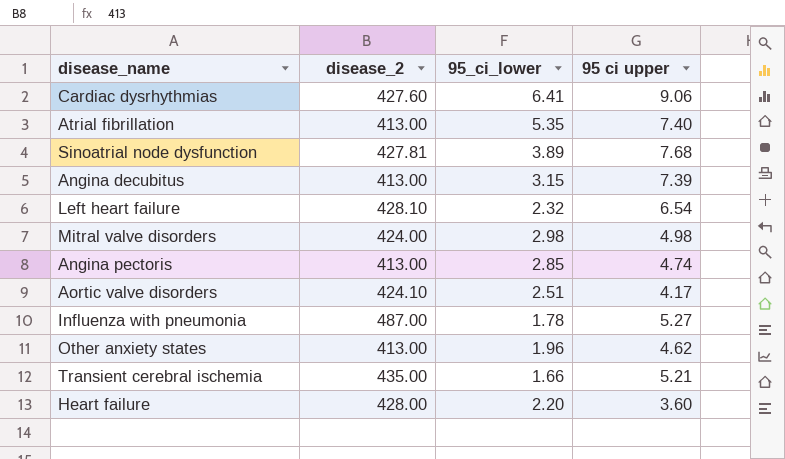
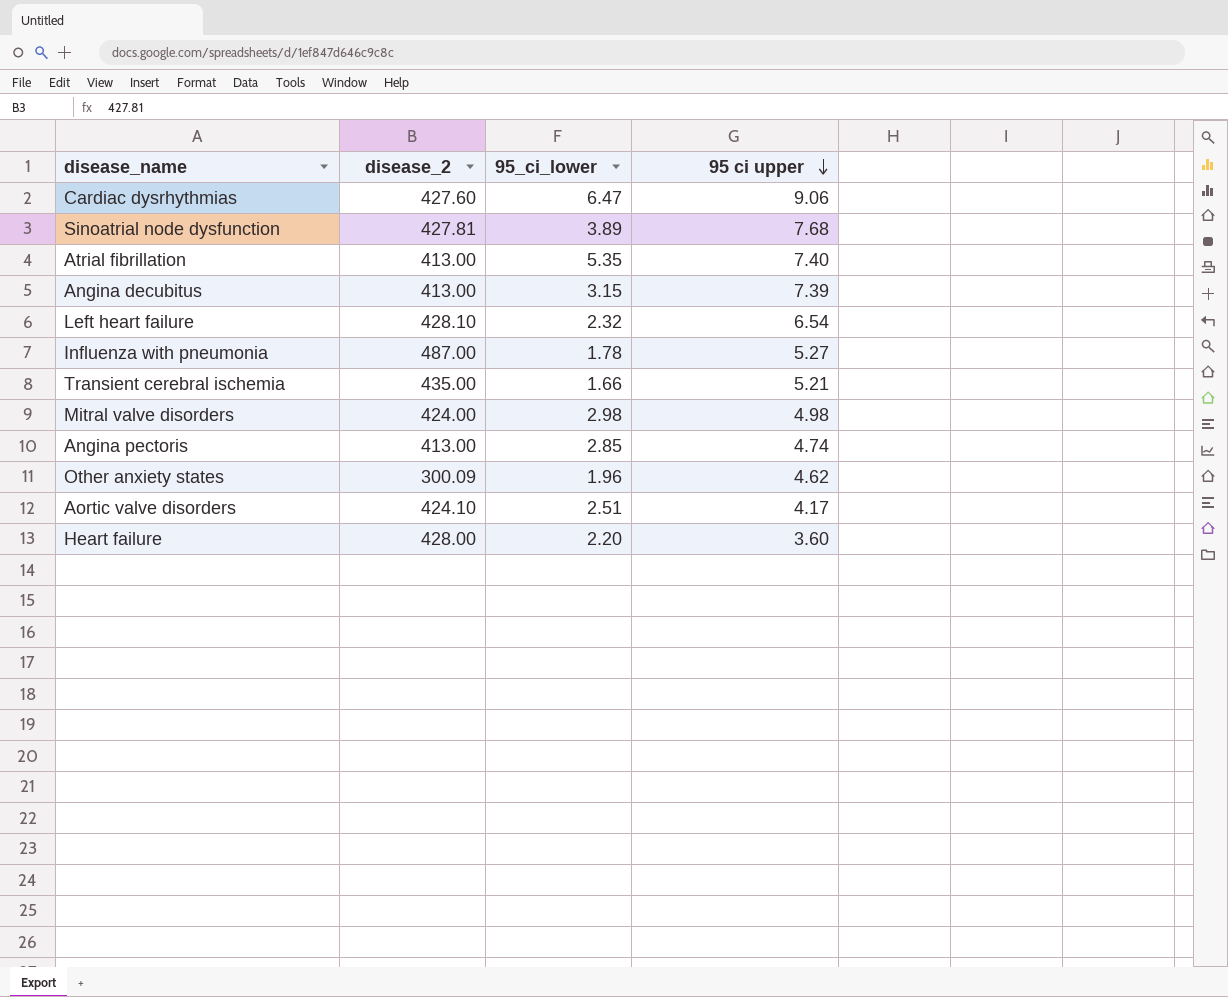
row order: none -> 95 ci upper descending
Cardiac dysrhythmias | 95_ci_lower: 6.41 -> 6.47
Other anxiety states | disease_2: 413.00 -> 300.09

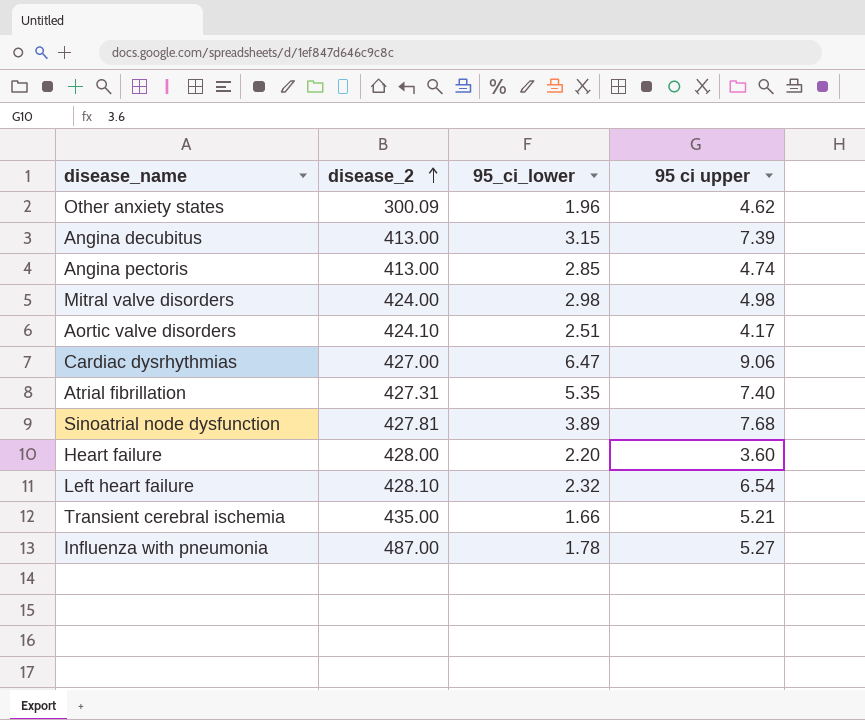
row order: 95 ci upper descending -> disease_2 ascending
Cardiac dysrhythmias | disease_2: 427.60 -> 427.00
Atrial fibrillation | disease_2: 413.00 -> 427.31

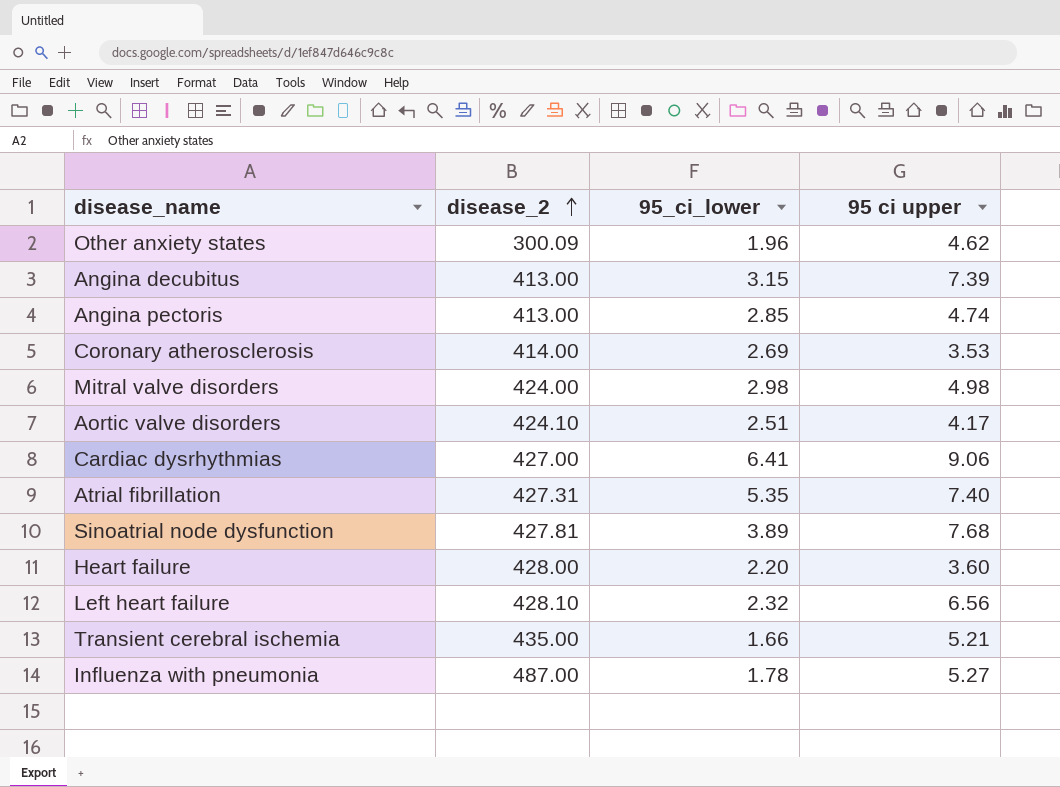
row Coronary atherosclerosis: none -> 414.00 | 2.69 | 3.53
Cardiac dysrhythmias | 95_ci_lower: 6.47 -> 6.41
Left heart failure | 95 ci upper: 6.54 -> 6.56

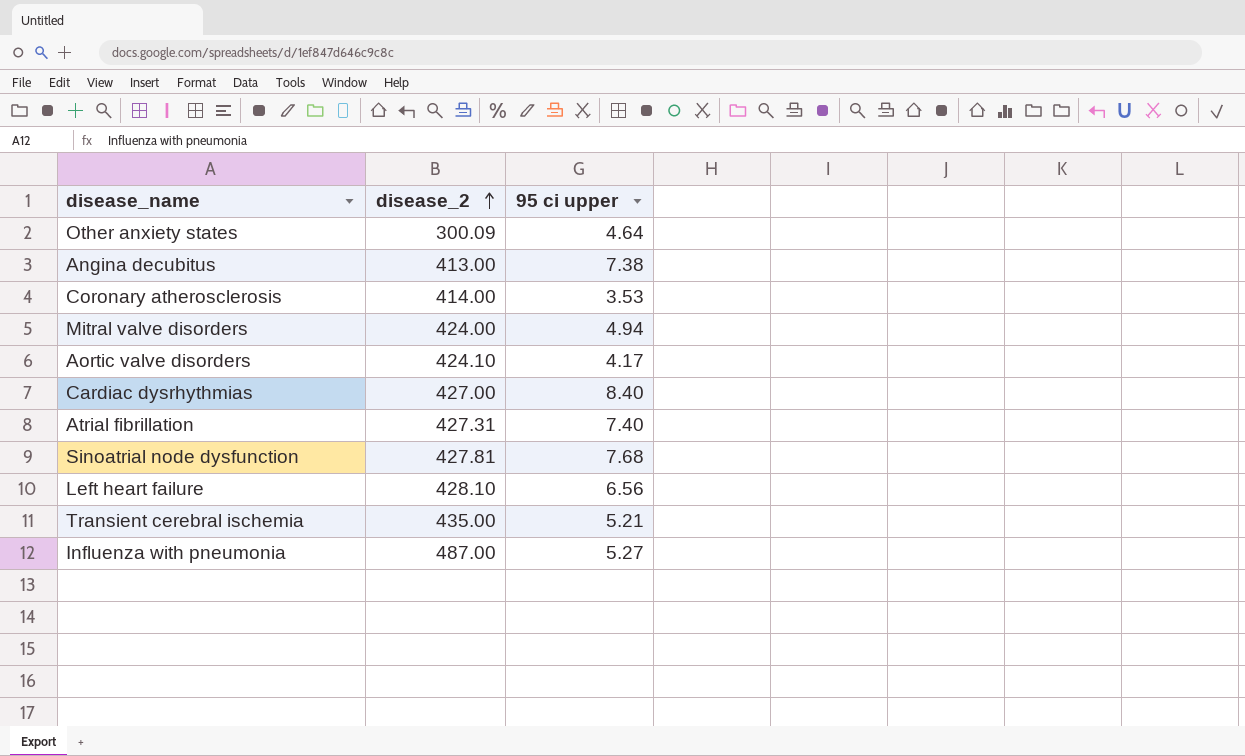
column 95_ci_lower | position: 3 -> none
row Angina pectoris: 413.00 | 2.85 | 4.74 -> none
row Heart failure: 428.00 | 2.20 | 3.60 -> none
Other anxiety states | 95 ci upper: 4.62 -> 4.64
Angina decubitus | 95 ci upper: 7.39 -> 7.38
Mitral valve disorders | 95 ci upper: 4.98 -> 4.94
Cardiac dysrhythmias | 95 ci upper: 9.06 -> 8.40

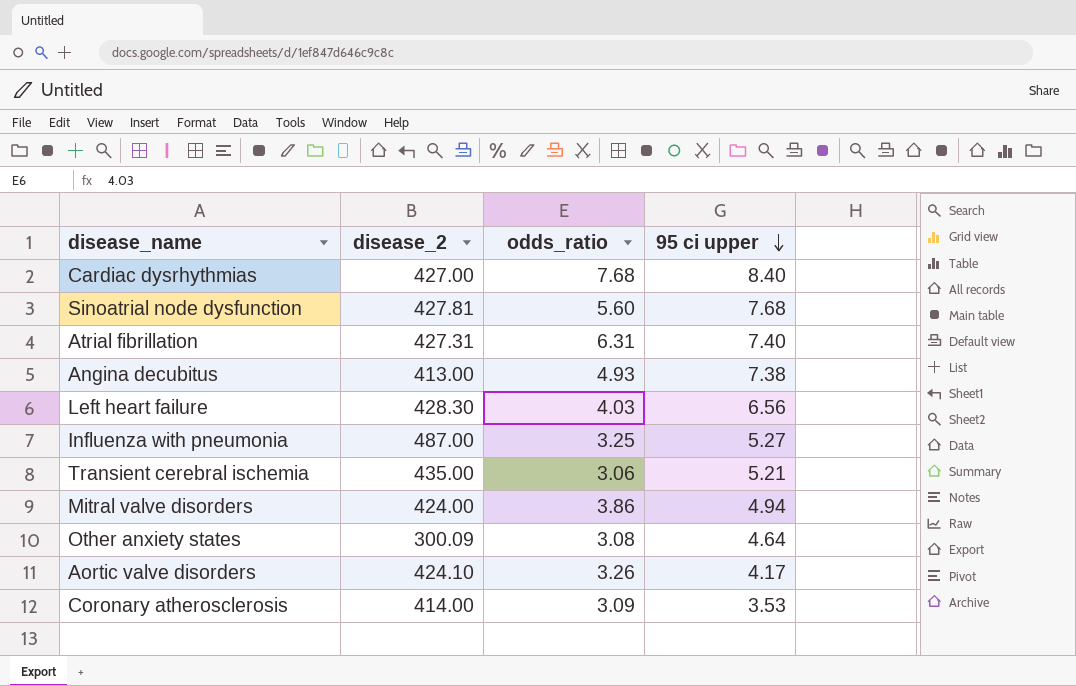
row order: disease_2 ascending -> 95 ci upper descending
column odds_ratio | position: none -> 3
Left heart failure | disease_2: 428.10 -> 428.30

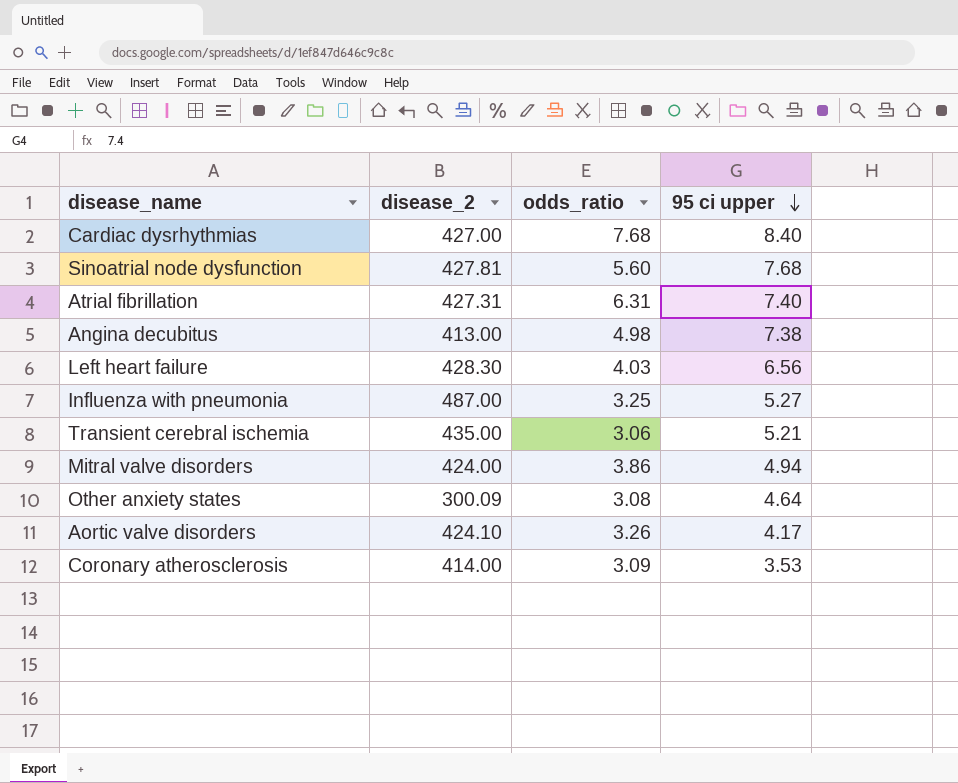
Angina decubitus | odds_ratio: 4.93 -> 4.98

